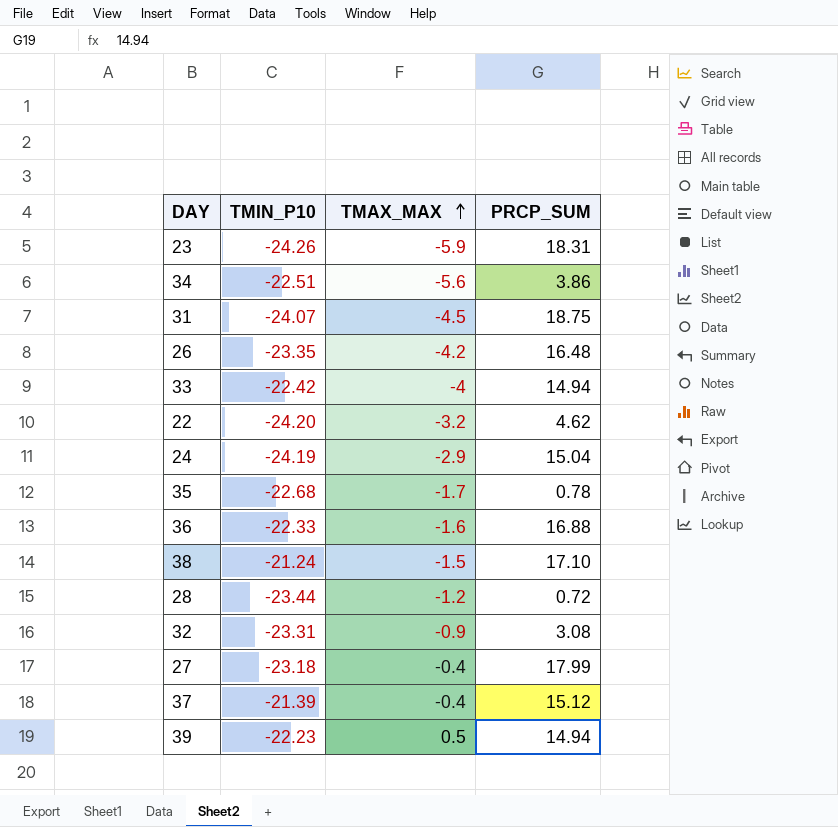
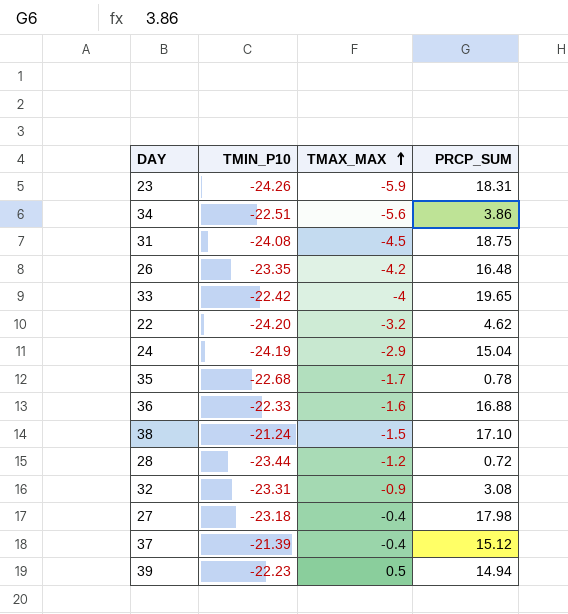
31 | TMIN_P10: -24.07 -> -24.08
33 | PRCP_SUM: 14.94 -> 19.65
27 | PRCP_SUM: 17.99 -> 17.98

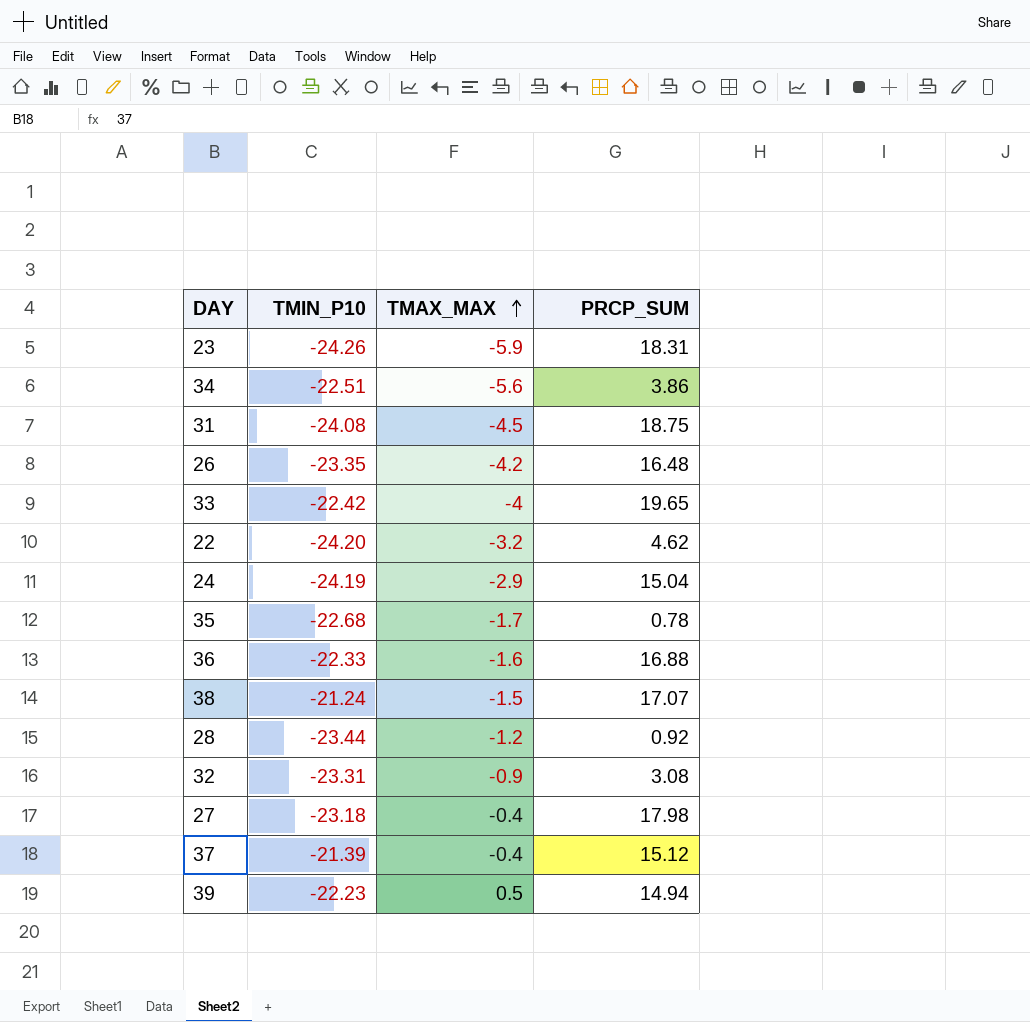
38 | PRCP_SUM: 17.10 -> 17.07
28 | PRCP_SUM: 0.72 -> 0.92

